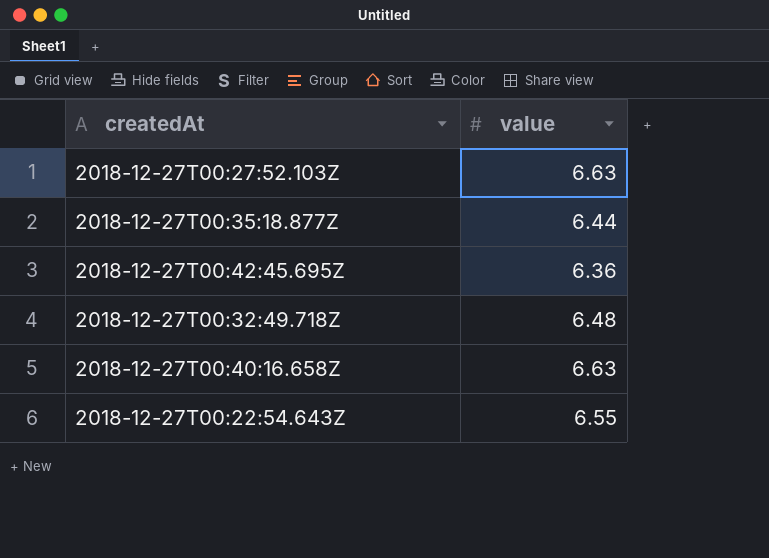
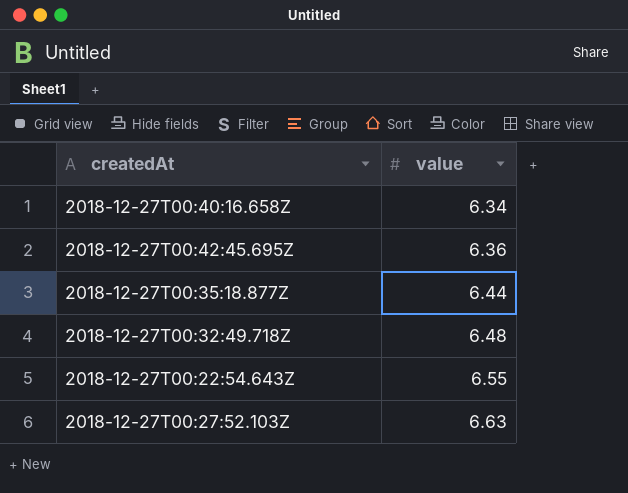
row order: none -> value ascending
2018-12-27T00:40:16.658Z | value: 6.63 -> 6.34

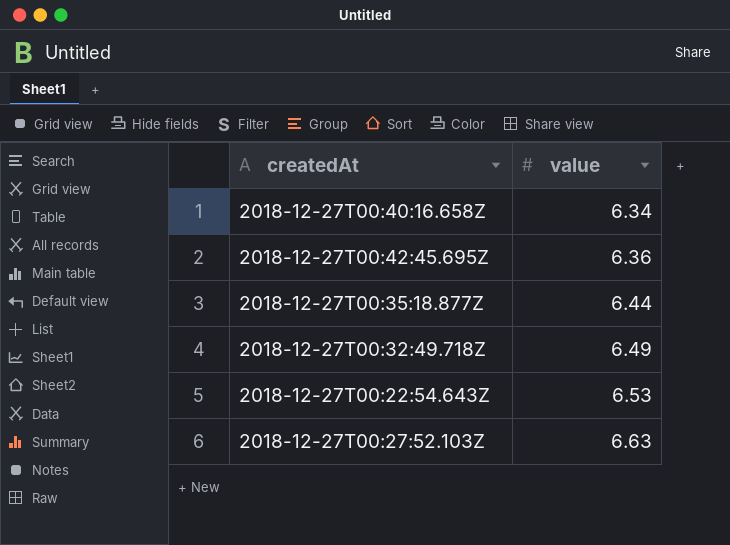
2018-12-27T00:32:49.718Z | value: 6.48 -> 6.49
2018-12-27T00:22:54.643Z | value: 6.55 -> 6.53

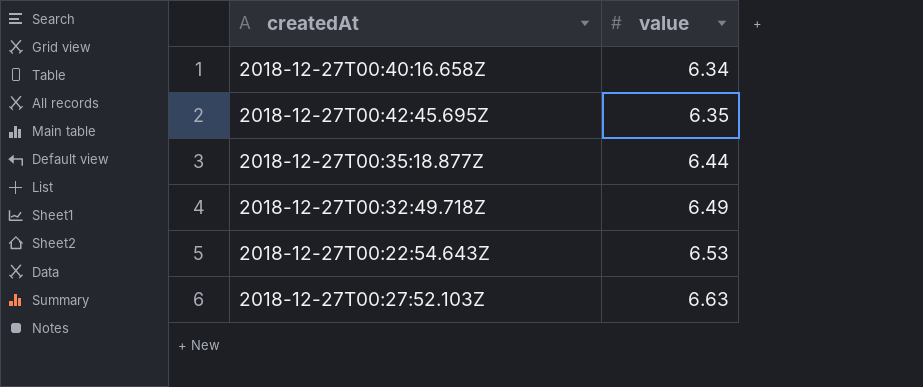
2018-12-27T00:42:45.695Z | value: 6.36 -> 6.35

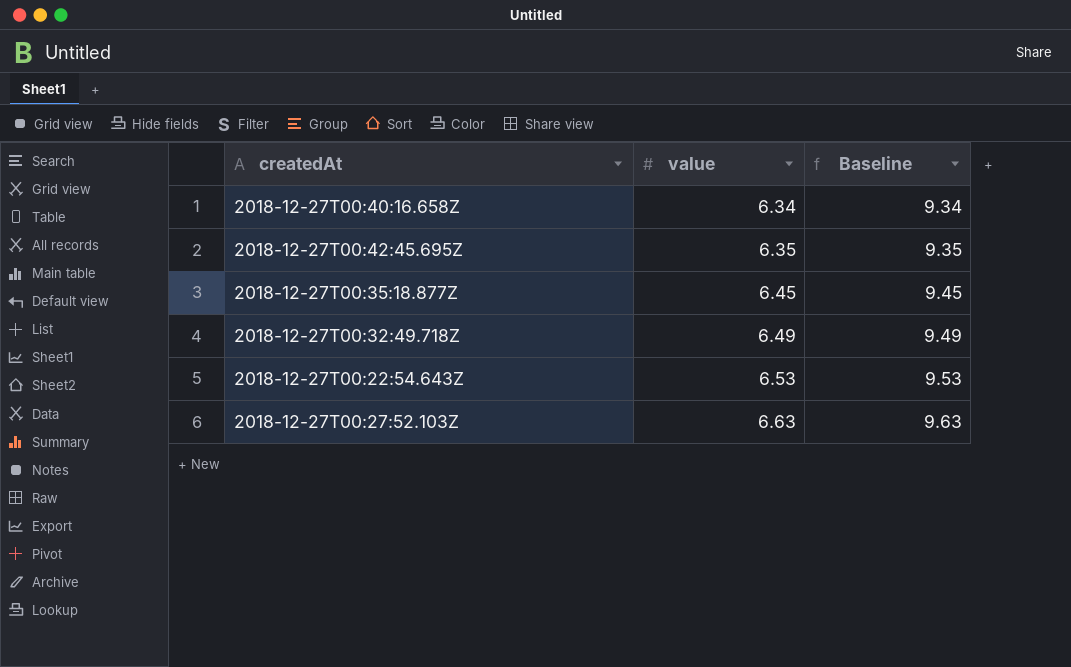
column Baseline | formula: none -> [value] + 3
2018-12-27T00:35:18.877Z | value: 6.44 -> 6.45

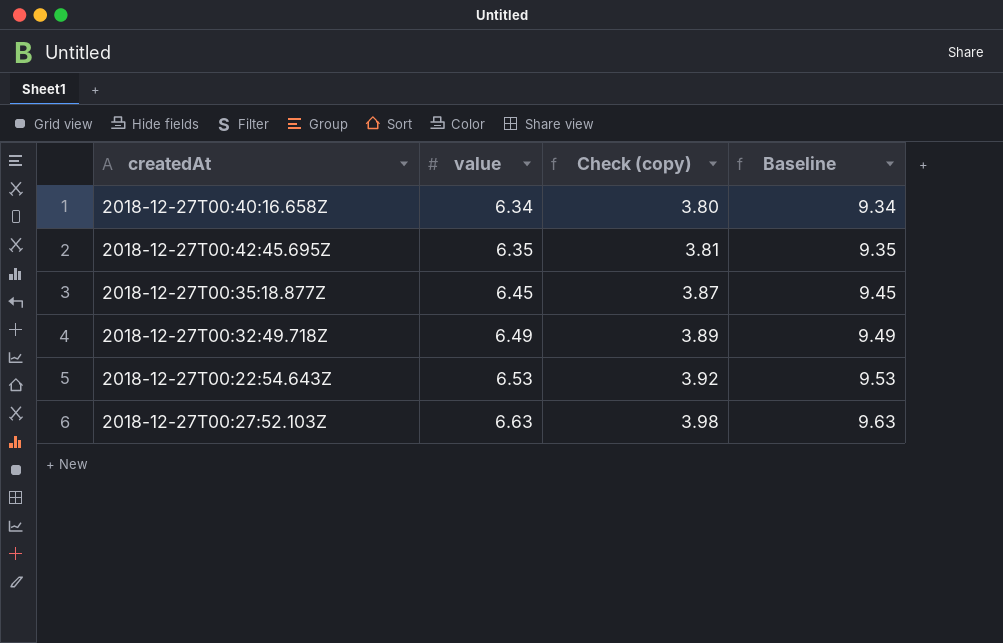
column Check (copy) | formula: none -> [value] * 0.6

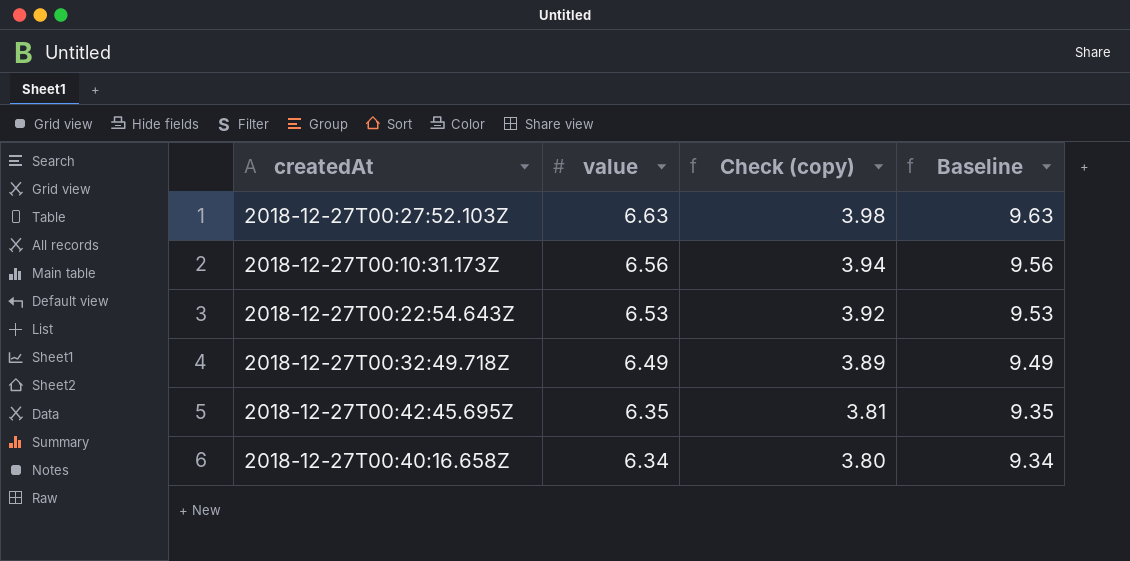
row order: value ascending -> value descending
row 2018-12-27T00:35:18.877Z: 6.45 | 3.87 | 9.45 -> none
row 2018-12-27T00:10:31.173Z: none -> 6.56 | 3.94 | 9.56

